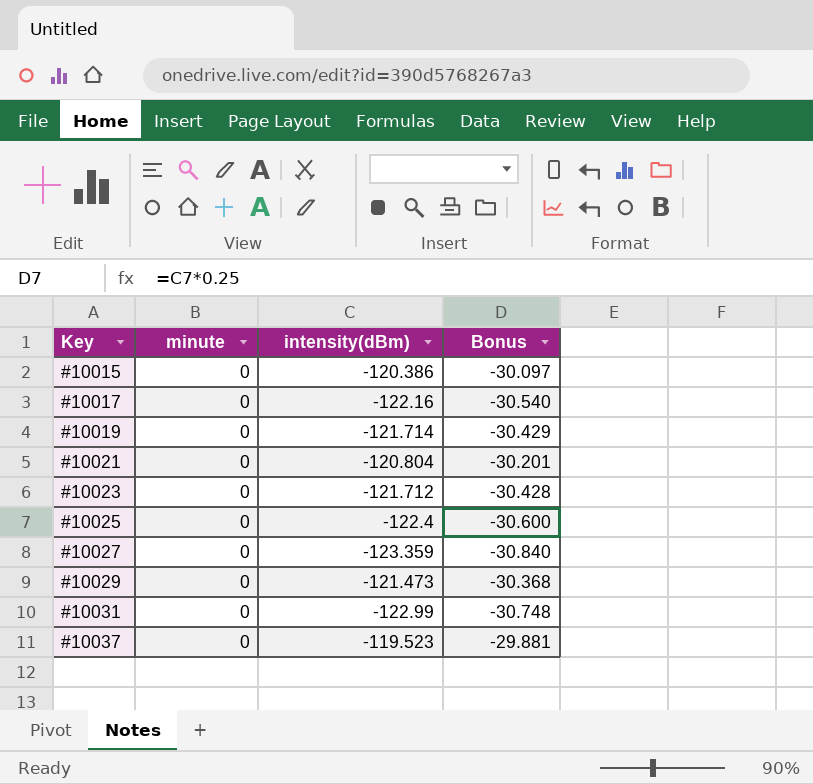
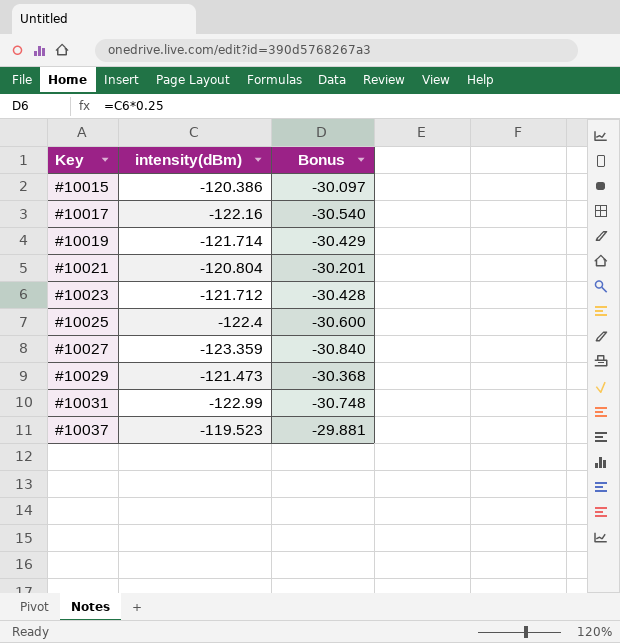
column minute | position: 2 -> none

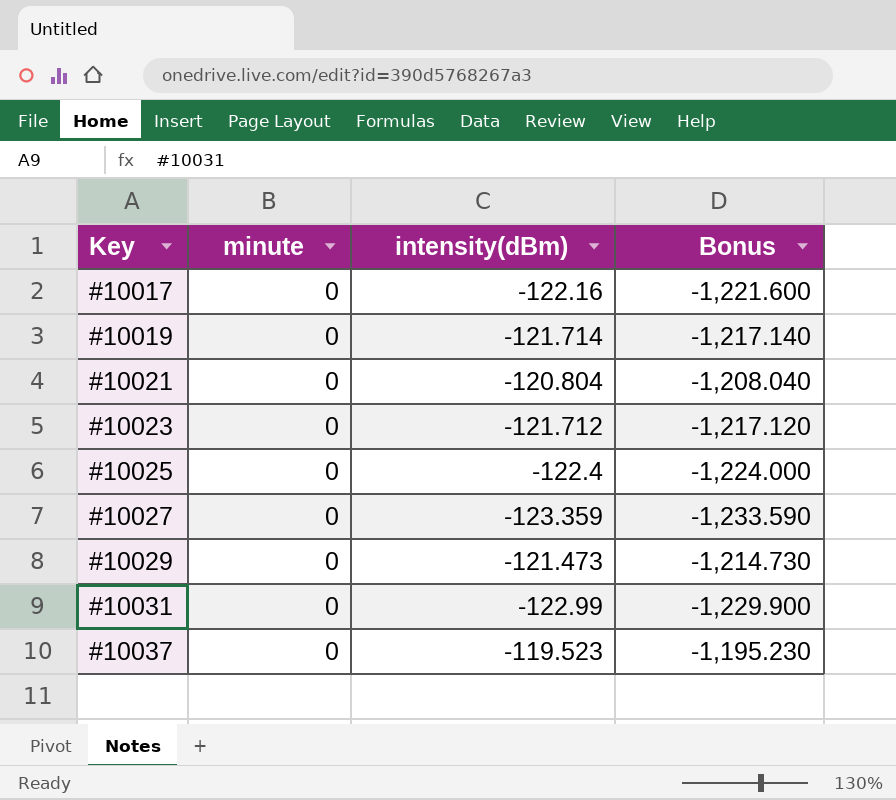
column minute | position: none -> 2
column Bonus | formula: [intensity(dBm)] * 0.25 -> [intensity(dBm)] * 10
row #10015: -120.386 | -30.097 -> none

